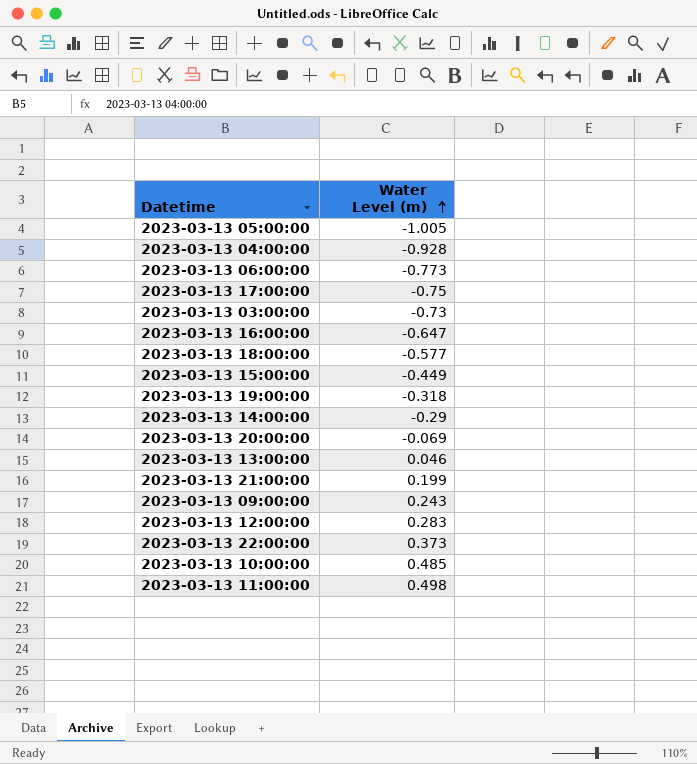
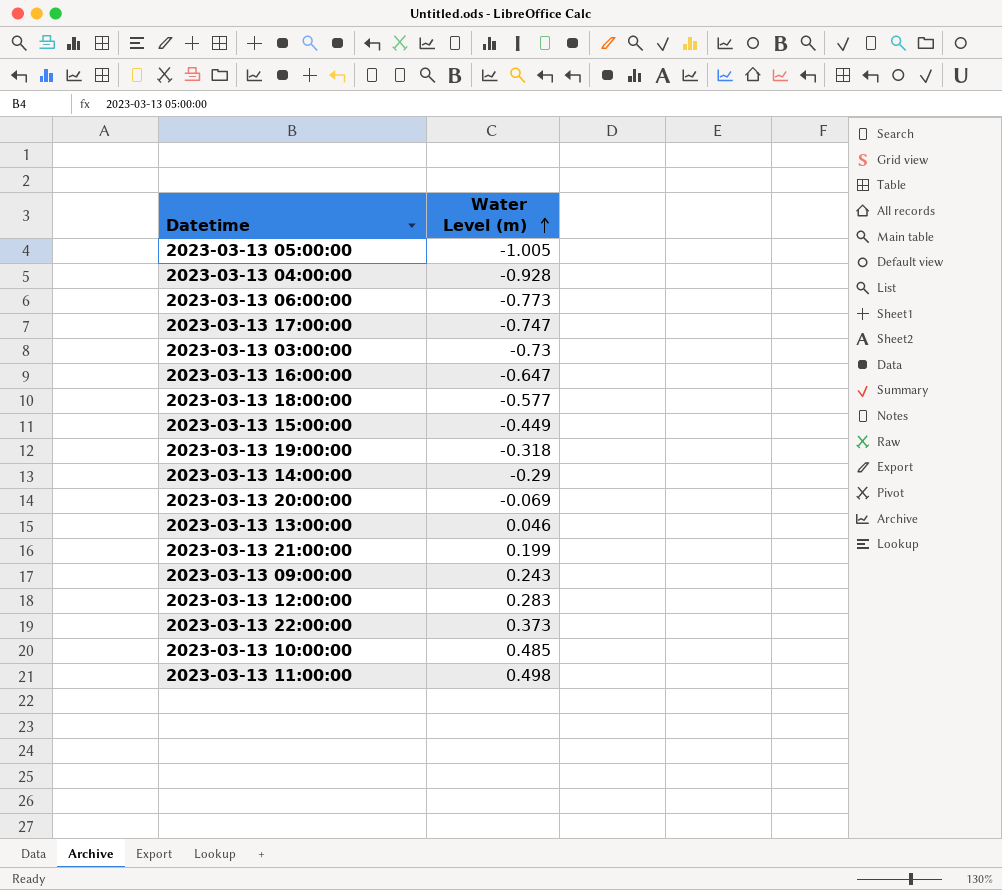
2023-03-13 17:00:00 | Water Level (m): -0.75 -> -0.747

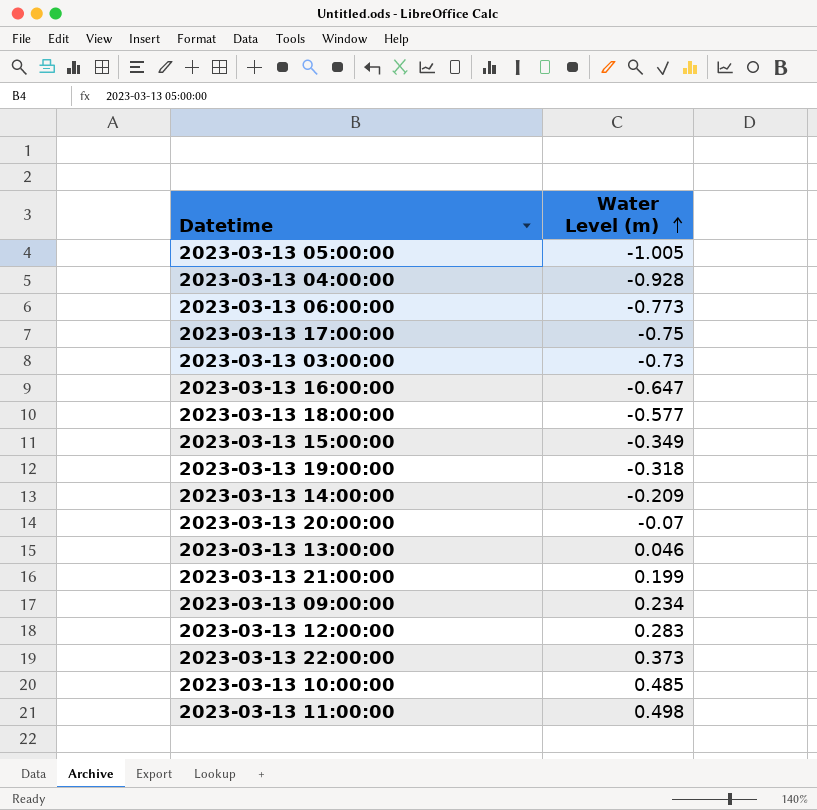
2023-03-13 17:00:00 | Water Level (m): -0.747 -> -0.75
2023-03-13 15:00:00 | Water Level (m): -0.449 -> -0.349
2023-03-13 14:00:00 | Water Level (m): -0.29 -> -0.209
2023-03-13 20:00:00 | Water Level (m): -0.069 -> -0.07
2023-03-13 09:00:00 | Water Level (m): 0.243 -> 0.234

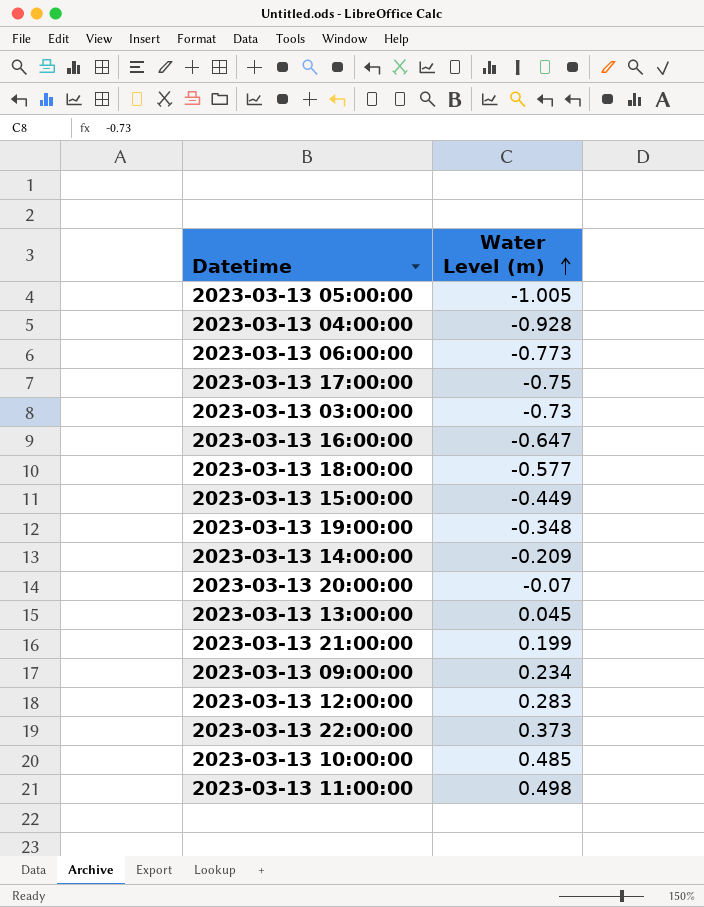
2023-03-13 15:00:00 | Water Level (m): -0.349 -> -0.449
2023-03-13 19:00:00 | Water Level (m): -0.318 -> -0.348
2023-03-13 13:00:00 | Water Level (m): 0.046 -> 0.045

